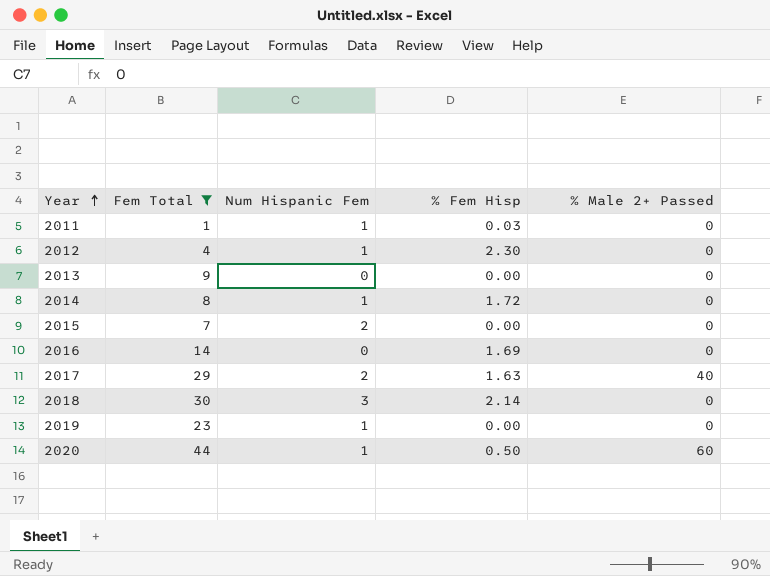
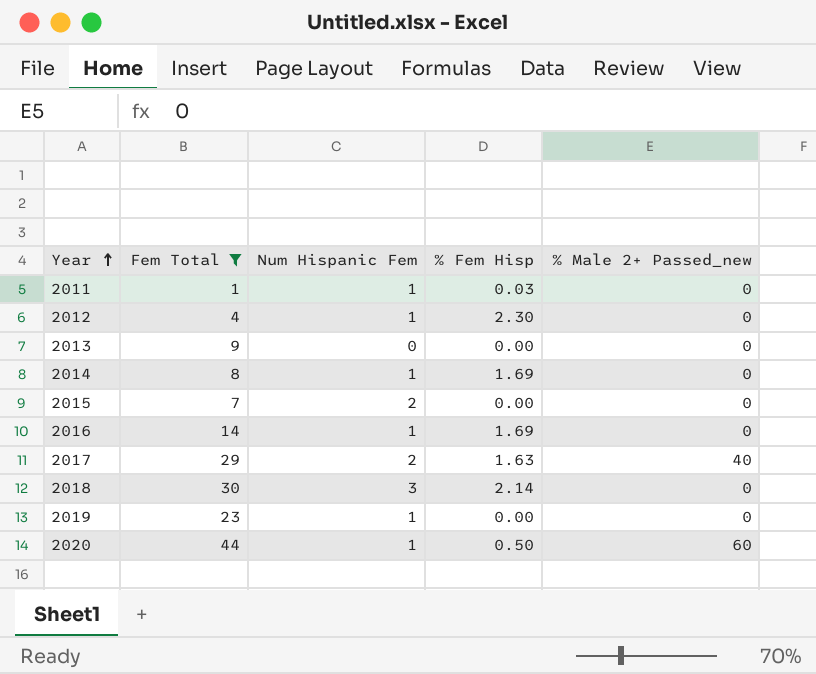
column name: % Male 2+ Passed -> % Male 2+ Passed_new
2014 | % Fem Hisp: 1.72 -> 1.69
2016 | Num Hispanic Fem: 0 -> 1

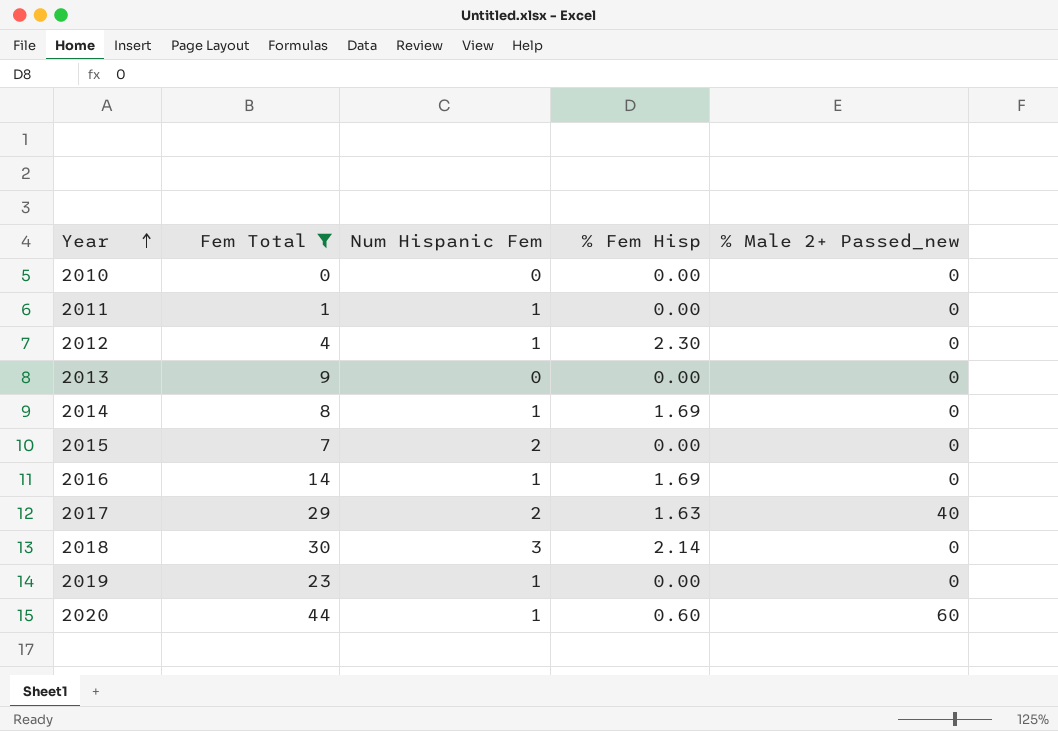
row 2010: none -> 0 | 0 | 0.00 | 0
2011 | % Fem Hisp: 0.03 -> 0.00
2020 | % Fem Hisp: 0.50 -> 0.60

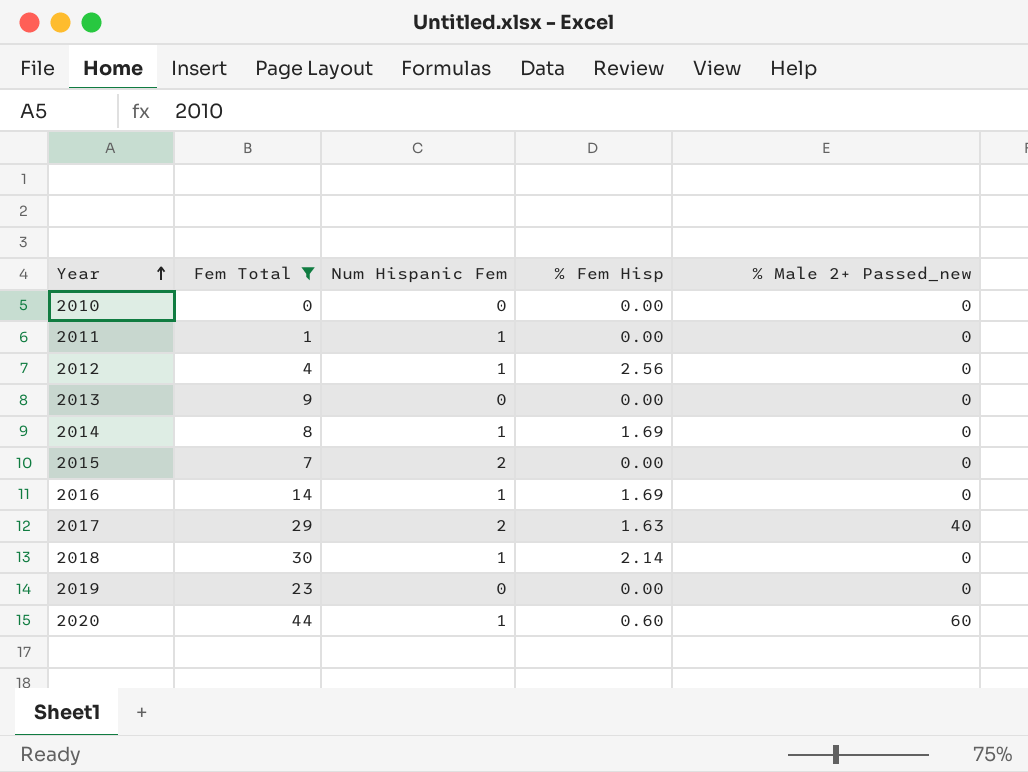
2012 | % Fem Hisp: 2.30 -> 2.56
2018 | Num Hispanic Fem: 3 -> 1
2019 | Num Hispanic Fem: 1 -> 0

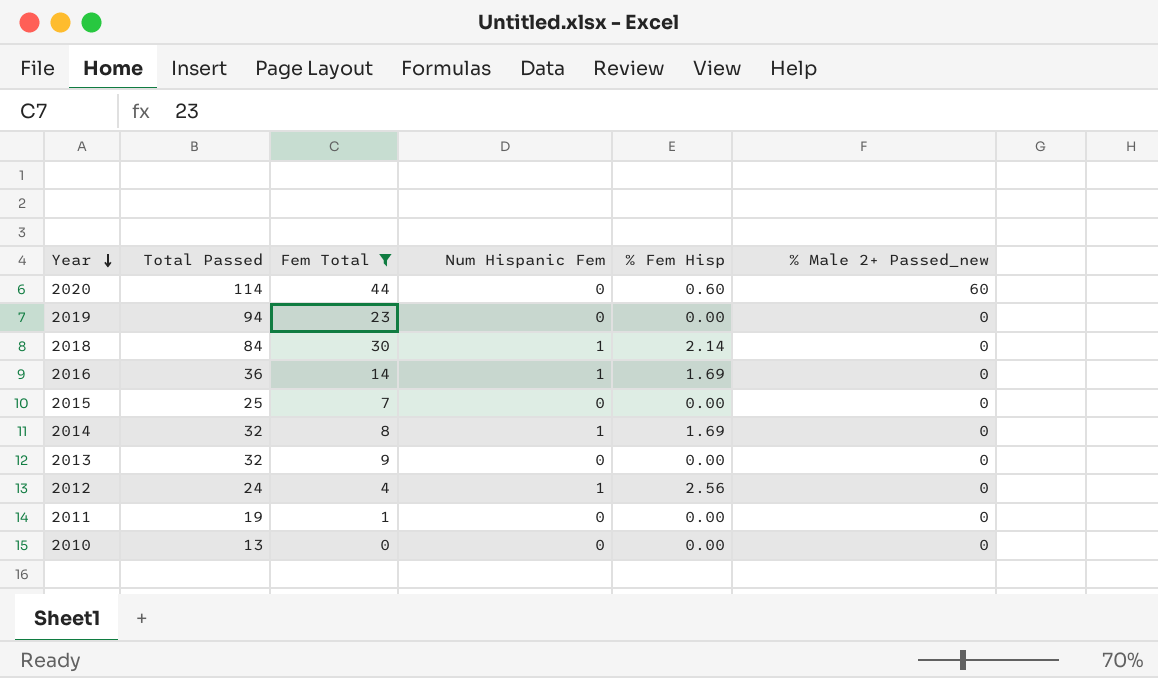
row order: Year ascending -> Year descending
column Total Passed | position: none -> 2
row 2017: 29 | 2 | 1.63 | 40 -> none
2020 | Num Hispanic Fem: 1 -> 0
2015 | Num Hispanic Fem: 2 -> 0
2011 | Num Hispanic Fem: 1 -> 0

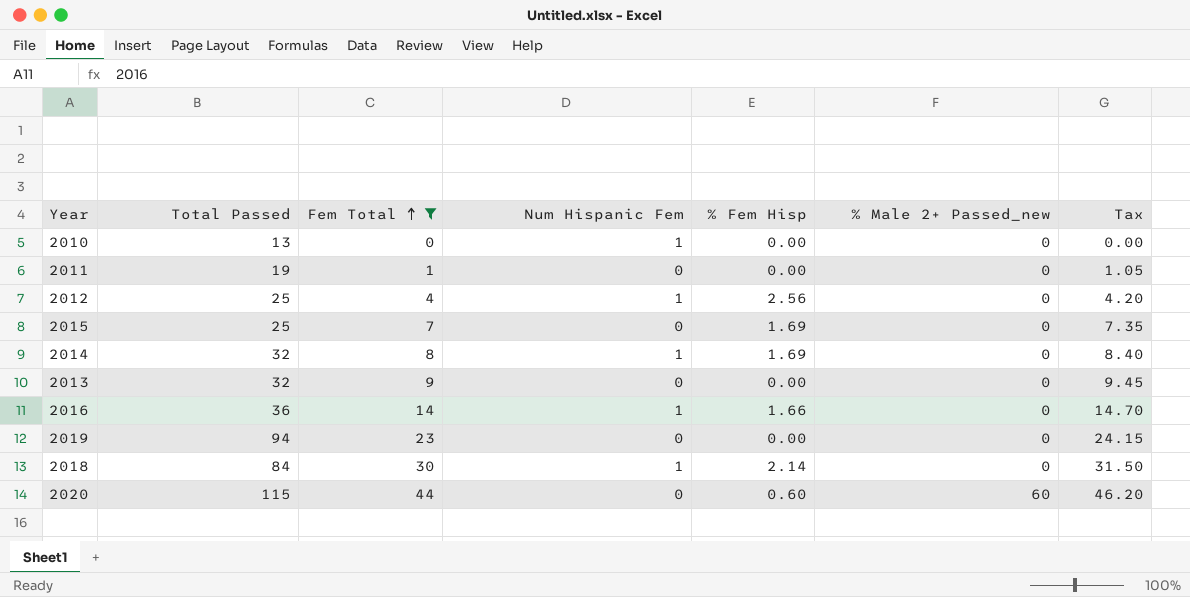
row order: Year descending -> Fem Total ascending
column Tax | formula: none -> [Fem Total] * 1.05
2010 | Num Hispanic Fem: 0 -> 1
2012 | Total Passed: 24 -> 25
2015 | % Fem Hisp: 0.00 -> 1.69
2016 | % Fem Hisp: 1.69 -> 1.66
2020 | Total Passed: 114 -> 115

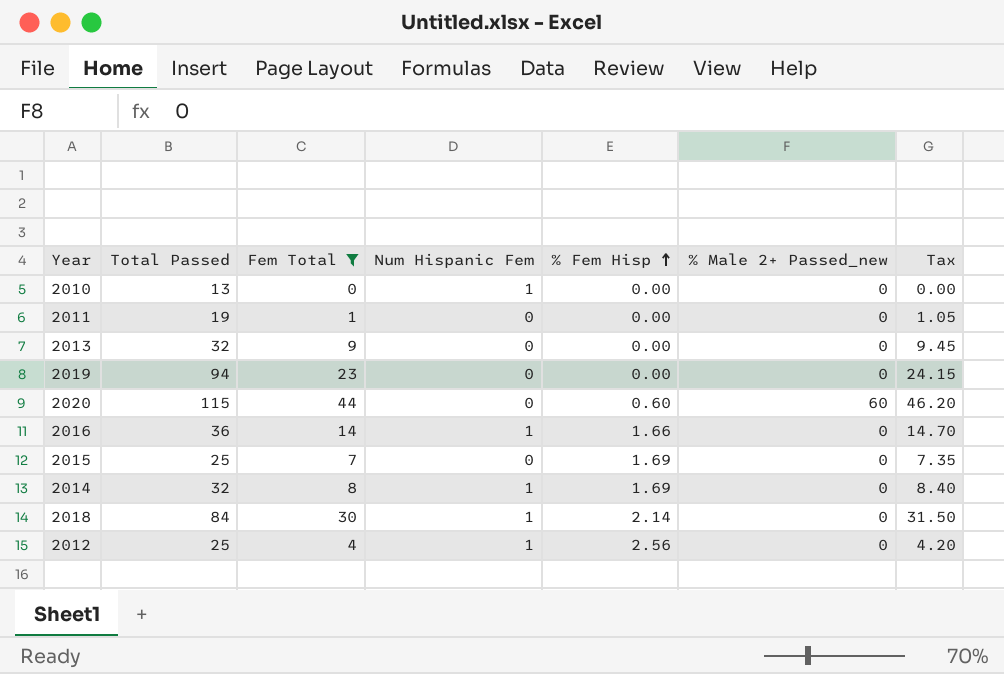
row order: Fem Total ascending -> % Fem Hisp ascending

